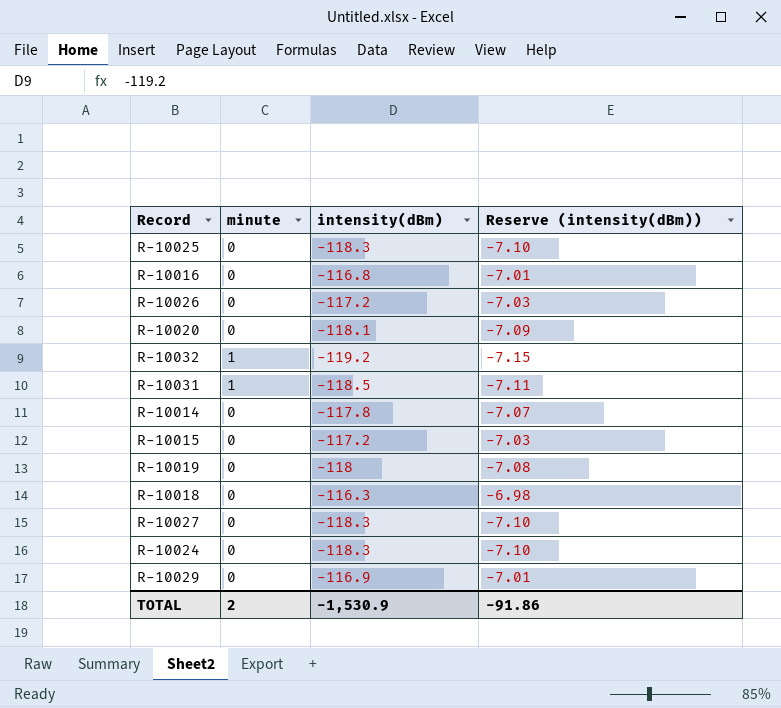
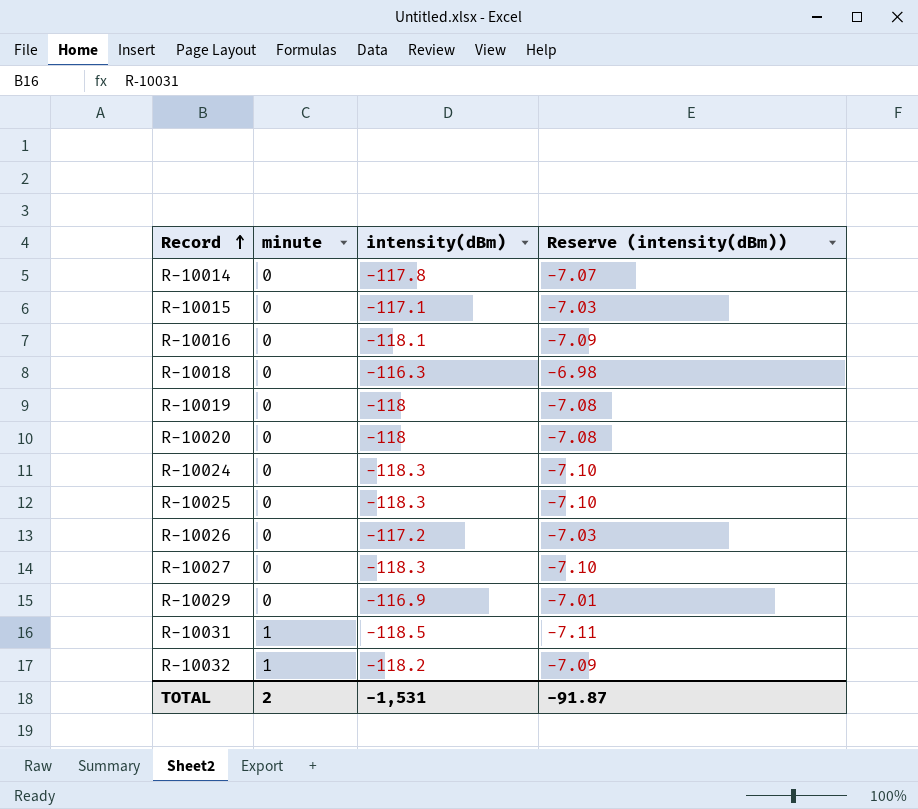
row order: none -> Record ascending
R-10015 | intensity(dBm): -117.2 -> -117.1
R-10016 | intensity(dBm): -116.8 -> -118.1
R-10016 | Reserve (intensity(dBm)): -7.01 -> -7.09
R-10020 | intensity(dBm): -118.1 -> -118
R-10020 | Reserve (intensity(dBm)): -7.09 -> -7.08
R-10032 | intensity(dBm): -119.2 -> -118.2
R-10032 | Reserve (intensity(dBm)): -7.15 -> -7.09
TOTAL | intensity(dBm): -1,530.9 -> -1,531
TOTAL | Reserve (intensity(dBm)): -91.86 -> -91.87

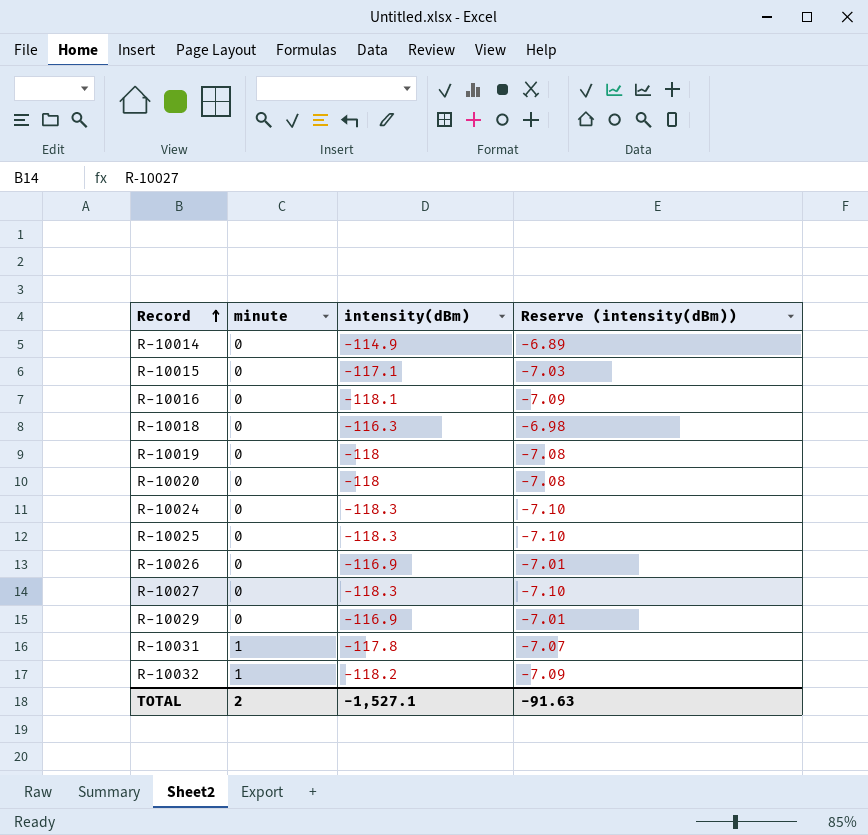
R-10014 | intensity(dBm): -117.8 -> -114.9
R-10014 | Reserve (intensity(dBm)): -7.07 -> -6.89
R-10026 | intensity(dBm): -117.2 -> -116.9
R-10026 | Reserve (intensity(dBm)): -7.03 -> -7.01
R-10031 | intensity(dBm): -118.5 -> -117.8
R-10031 | Reserve (intensity(dBm)): -7.11 -> -7.07
TOTAL | intensity(dBm): -1,531 -> -1,527.1
TOTAL | Reserve (intensity(dBm)): -91.87 -> -91.63

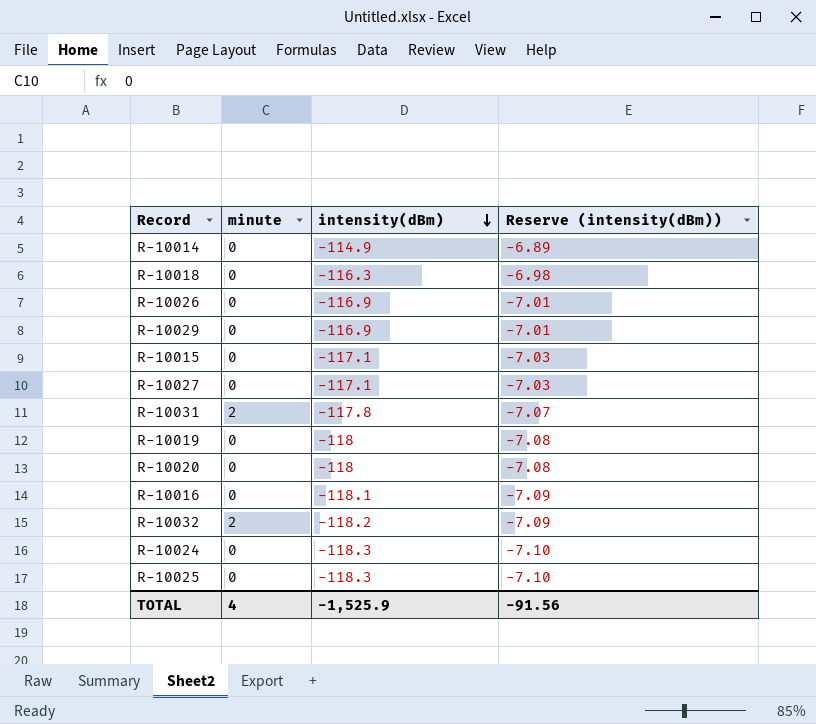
row order: Record ascending -> intensity(dBm) descending
R-10027 | intensity(dBm): -118.3 -> -117.1
R-10027 | Reserve (intensity(dBm)): -7.10 -> -7.03
R-10031 | minute: 1 -> 2
R-10032 | minute: 1 -> 2
TOTAL | minute: 2 -> 4
TOTAL | intensity(dBm): -1,527.1 -> -1,525.9
TOTAL | Reserve (intensity(dBm)): -91.63 -> -91.56

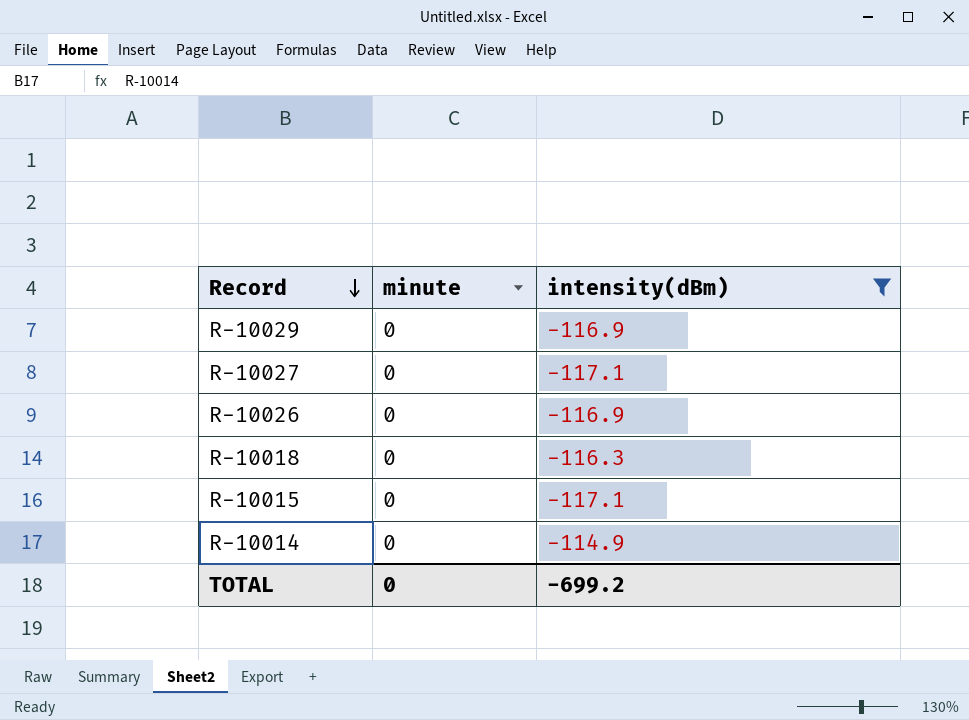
filter: none -> intensity(dBm) >= -117.1
row order: intensity(dBm) descending -> Record descending
column Reserve (intensity(dBm)) | formula: [intensity(dBm)] * 0.06 -> none
TOTAL | minute: 4 -> 0
TOTAL | intensity(dBm): -1,525.9 -> -699.2

